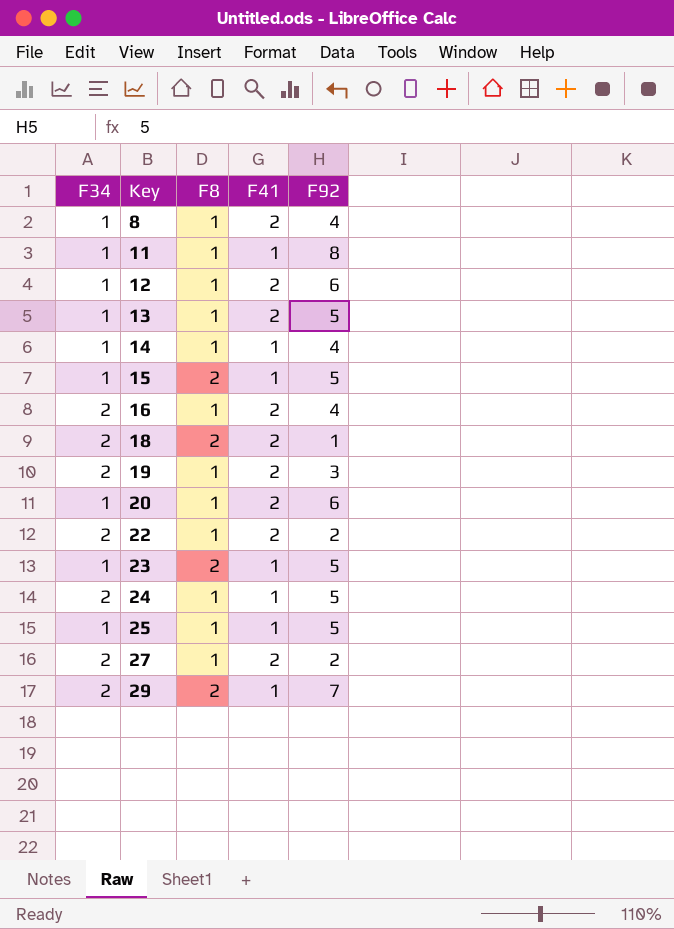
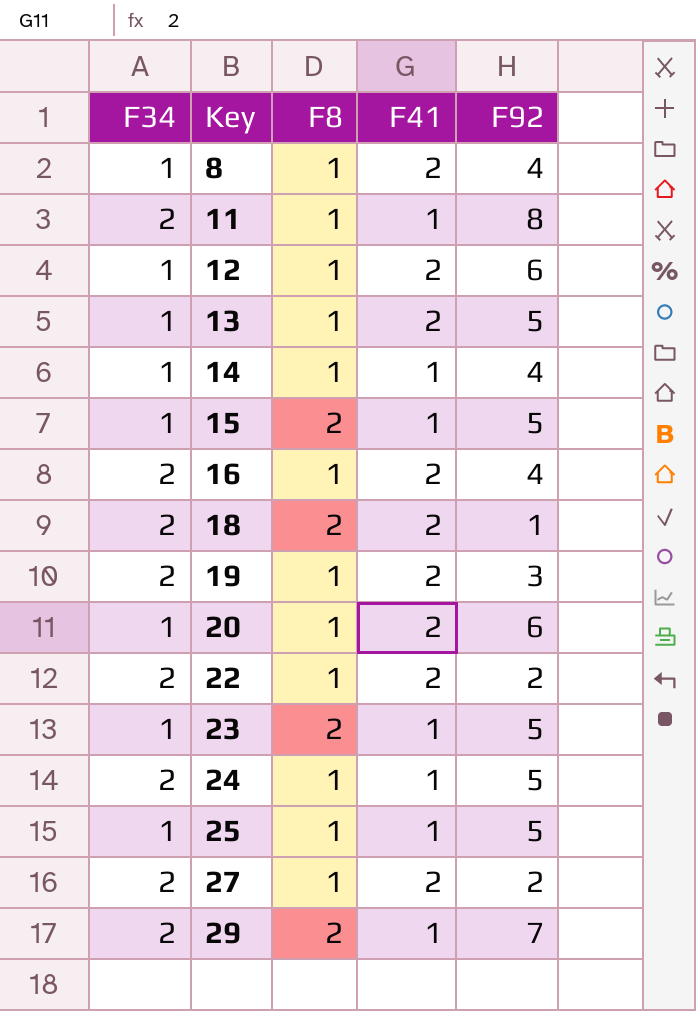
11 | F34: 1 -> 2

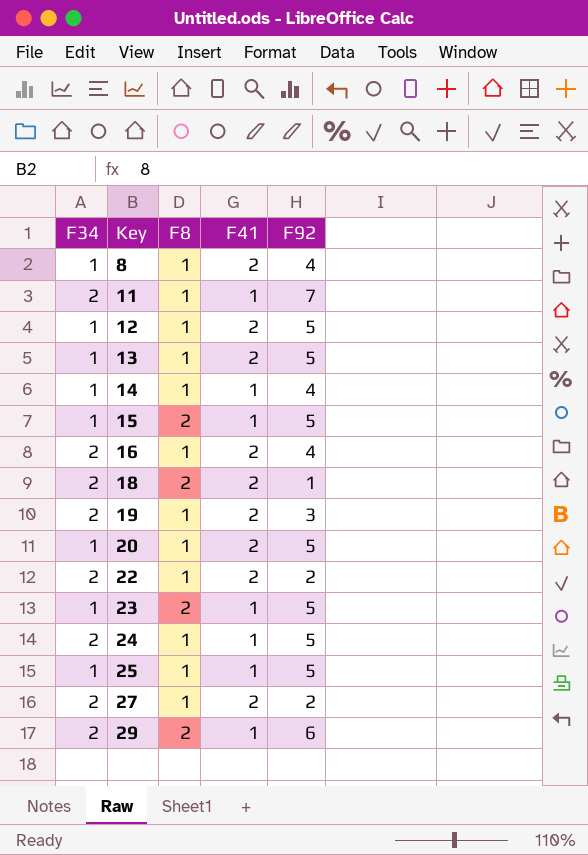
11 | F92: 8 -> 7
12 | F92: 6 -> 5
20 | F92: 6 -> 5
29 | F92: 7 -> 6

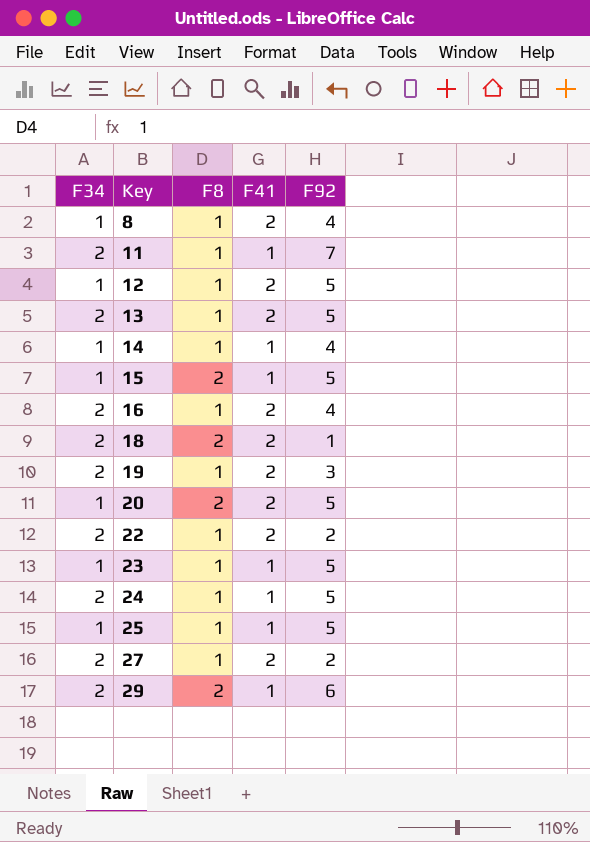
13 | F34: 1 -> 2
20 | F8: 1 -> 2
23 | F8: 2 -> 1

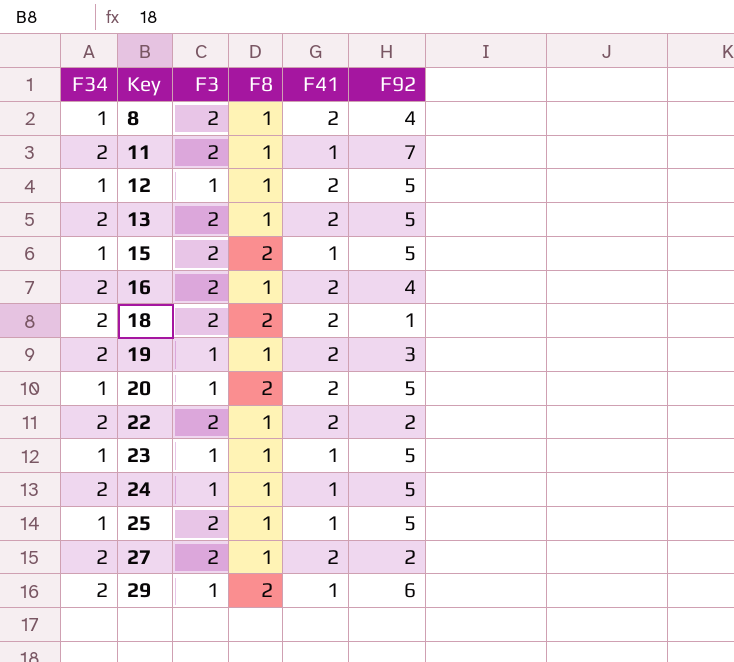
column F3 | position: none -> 3
row 14: 1 | 1 | 1 | 4 -> none

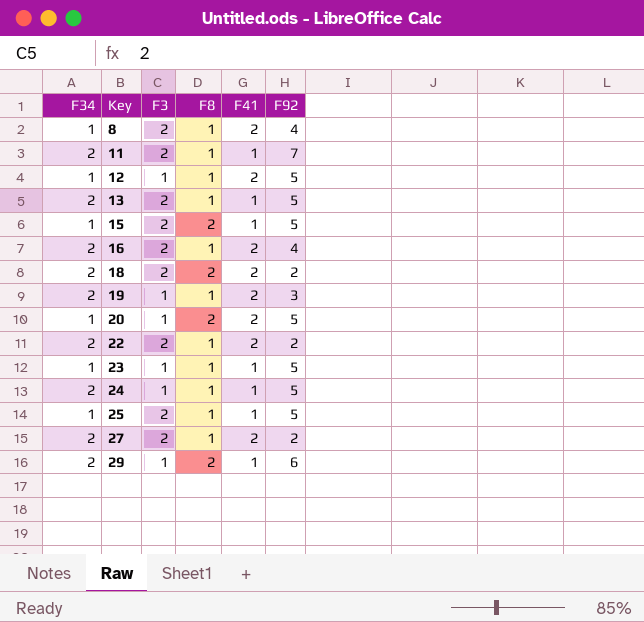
13 | F41: 2 -> 1
18 | F92: 1 -> 2

